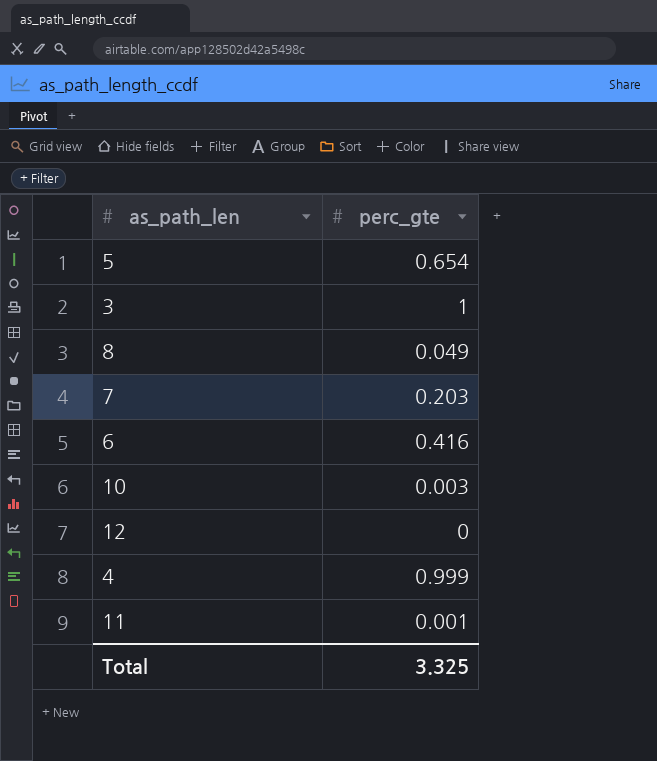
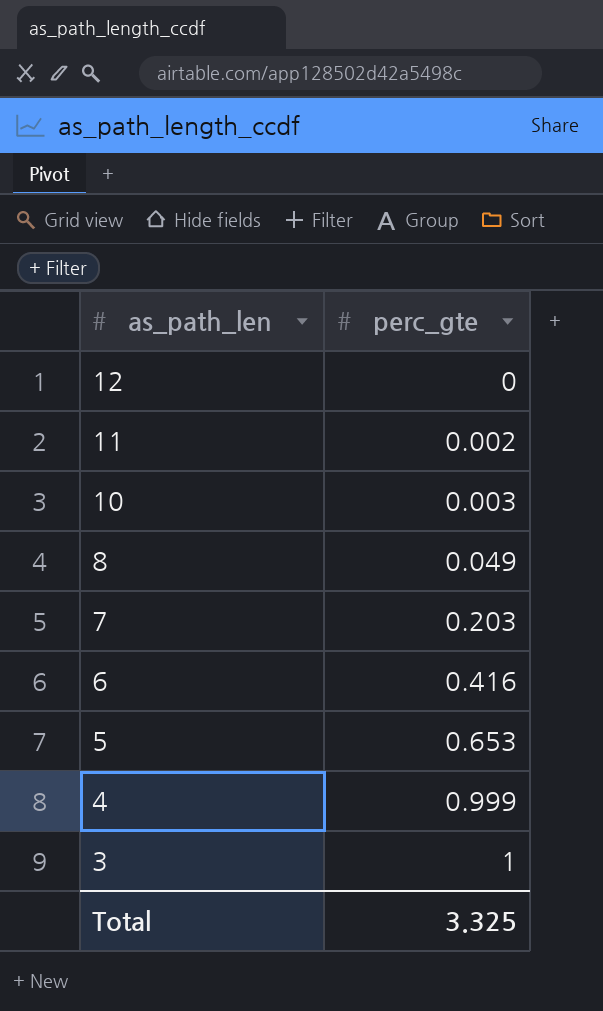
row order: none -> as_path_len descending
11 | perc_gte: 0.001 -> 0.002
5 | perc_gte: 0.654 -> 0.653

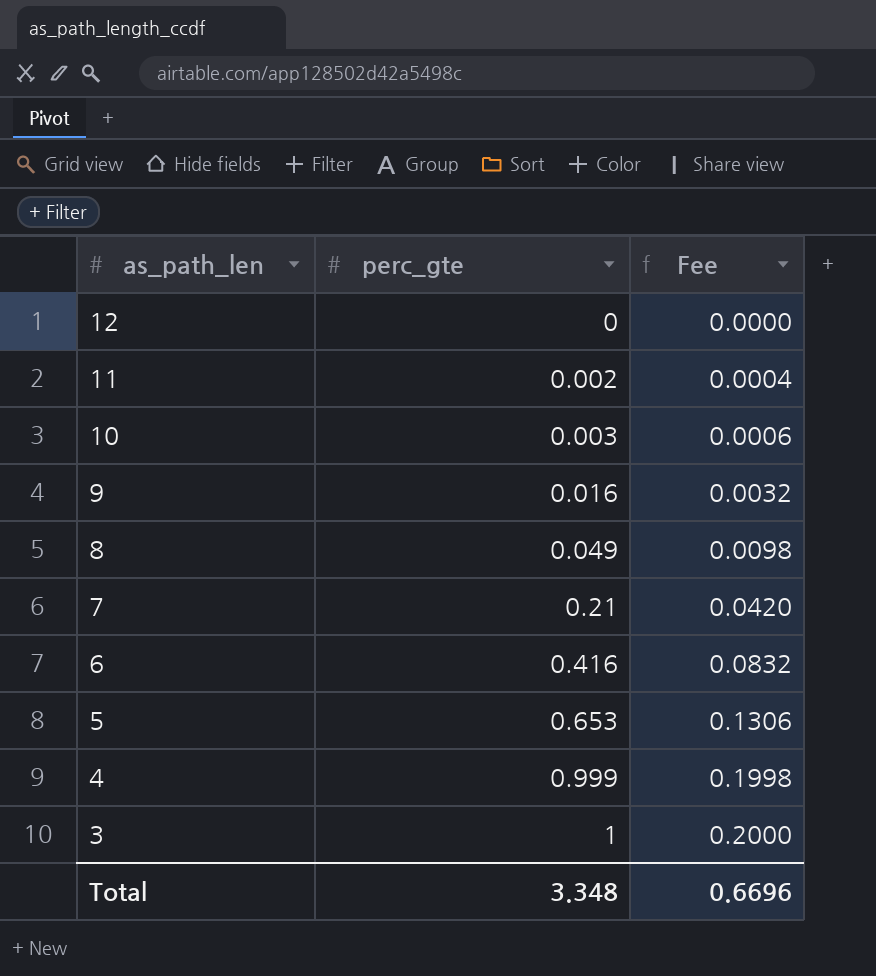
column Fee | formula: none -> [perc_gte] * 0.2
row 9: none -> 0.016 | 0.0032
7 | perc_gte: 0.203 -> 0.21
Total | perc_gte: 3.325 -> 3.348

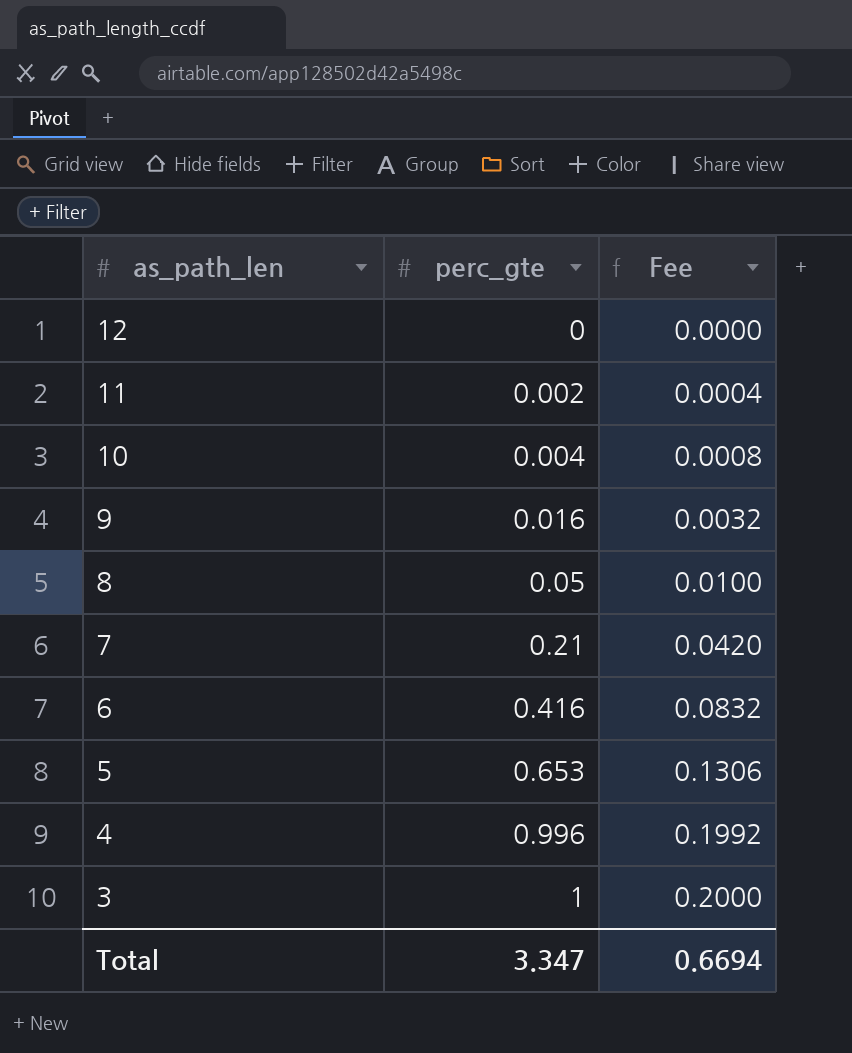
10 | perc_gte: 0.003 -> 0.004
10 | Fee: 0.0006 -> 0.0008
8 | perc_gte: 0.049 -> 0.05
8 | Fee: 0.0098 -> 0.0100
4 | perc_gte: 0.999 -> 0.996
4 | Fee: 0.1998 -> 0.1992
Total | perc_gte: 3.348 -> 3.347
Total | Fee: 0.6696 -> 0.6694

